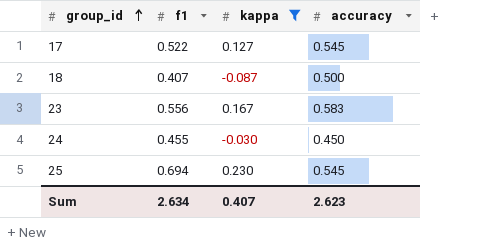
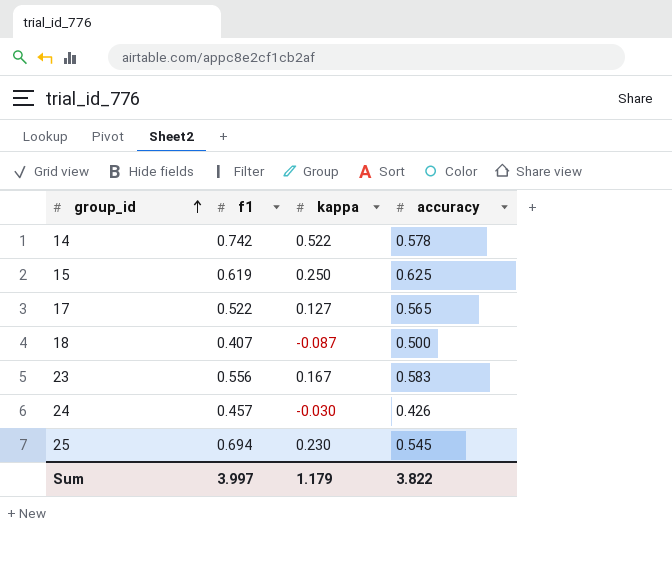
filter: kappa <= 0.230 -> none
17 | accuracy: 0.545 -> 0.565
24 | f1: 0.455 -> 0.457
24 | accuracy: 0.450 -> 0.426
Sum | f1: 2.634 -> 3.997
Sum | kappa: 0.407 -> 1.179
Sum | accuracy: 2.623 -> 3.822

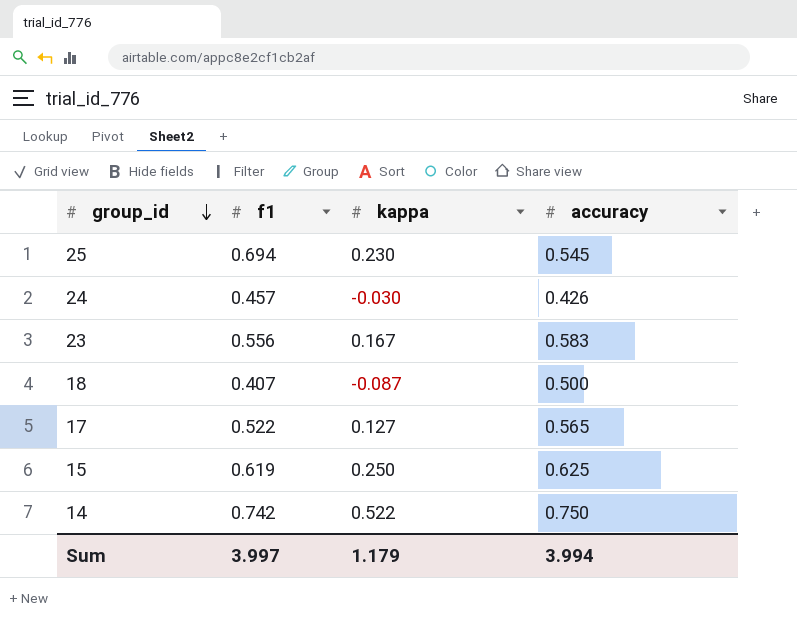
row order: group_id ascending -> group_id descending
14 | accuracy: 0.578 -> 0.750
Sum | accuracy: 3.822 -> 3.994

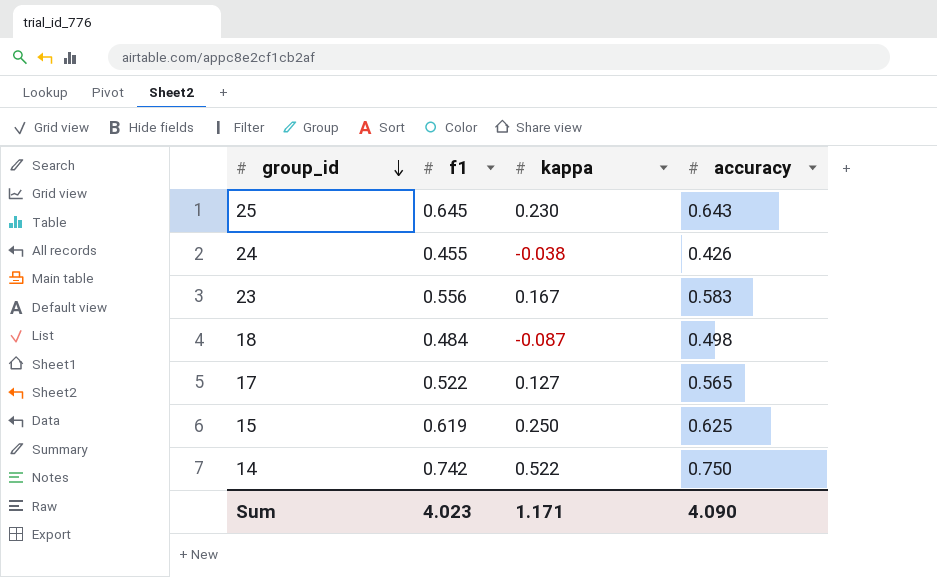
25 | f1: 0.694 -> 0.645
25 | accuracy: 0.545 -> 0.643
24 | f1: 0.457 -> 0.455
24 | kappa: -0.030 -> -0.038
18 | f1: 0.407 -> 0.484
18 | accuracy: 0.500 -> 0.498
Sum | f1: 3.997 -> 4.023
Sum | kappa: 1.179 -> 1.171
Sum | accuracy: 3.994 -> 4.090

